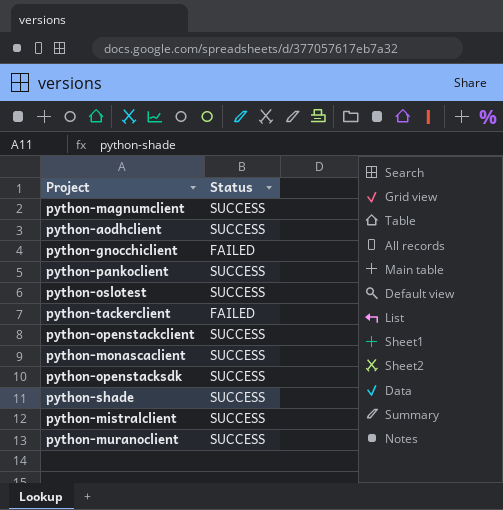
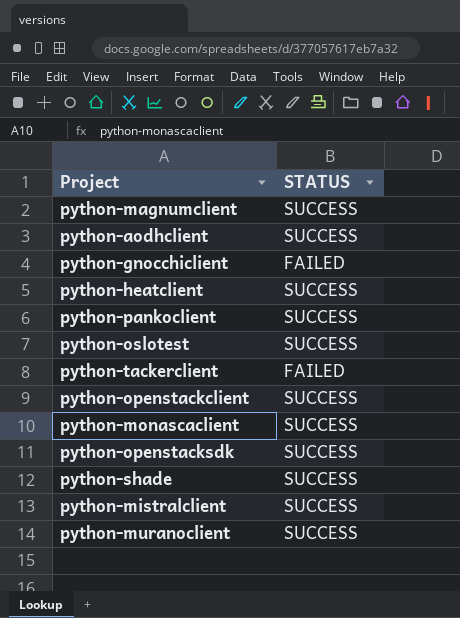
column name: Status -> STATUS
row python-heatclient: none -> SUCCESS

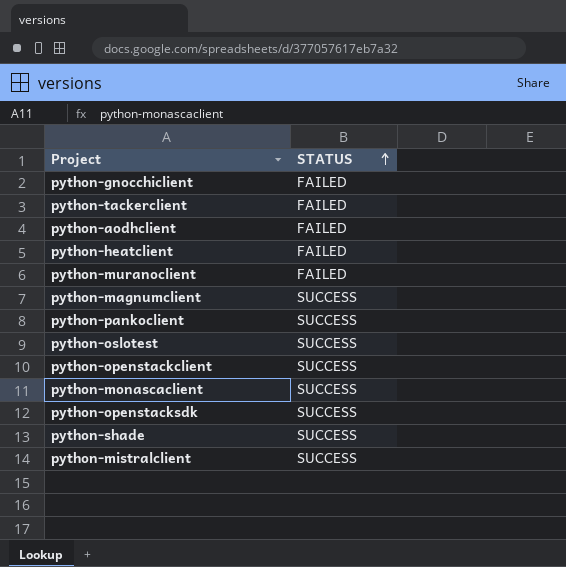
row order: none -> STATUS ascending
python-aodhclient | STATUS: SUCCESS -> FAILED
python-heatclient | STATUS: SUCCESS -> FAILED
python-muranoclient | STATUS: SUCCESS -> FAILED

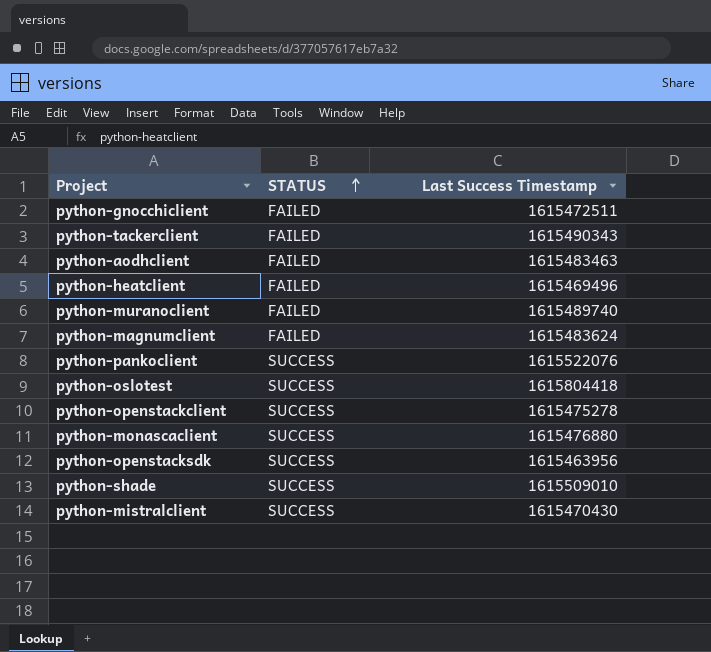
column Last Success Timestamp | position: none -> 3
python-magnumclient | STATUS: SUCCESS -> FAILED

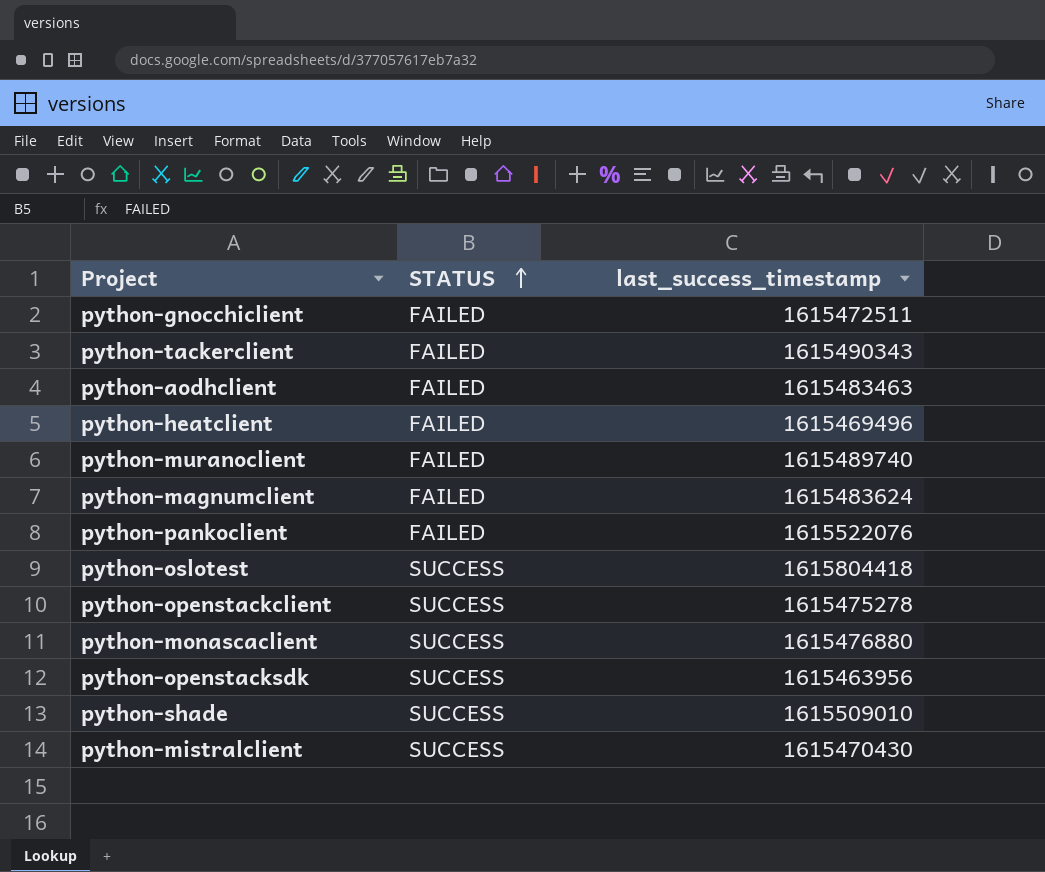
column name: Last Success Timestamp -> last_success_timestamp
python-pankoclient | STATUS: SUCCESS -> FAILED

